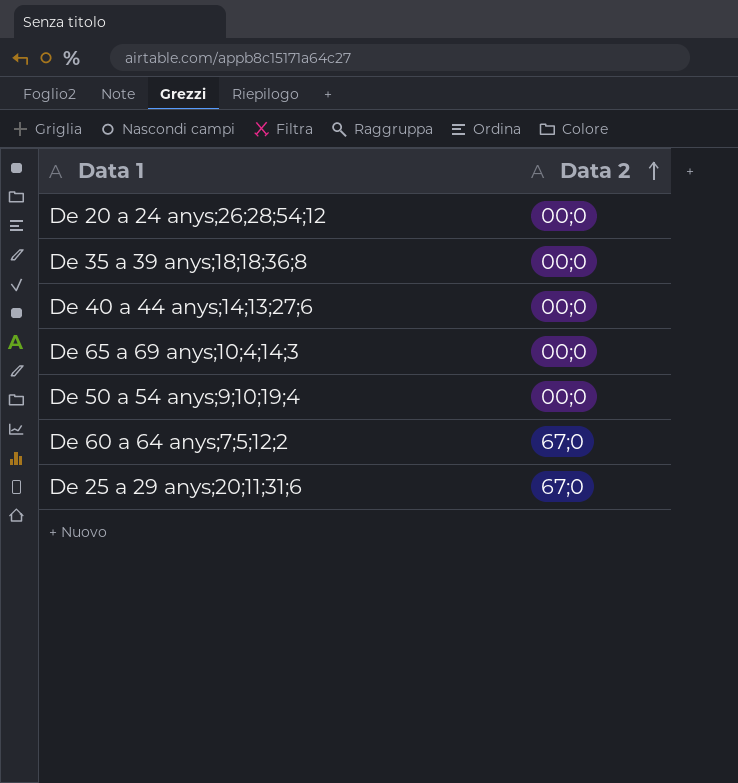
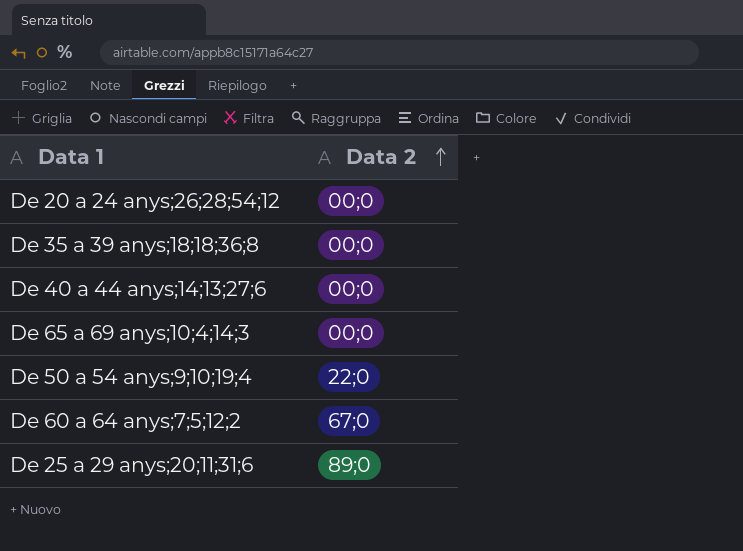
De 50 a 54 anys;9;10;19;4 | Data 2: 00;0 -> 22;0
De 25 a 29 anys;20;11;31;6 | Data 2: 67;0 -> 89;0

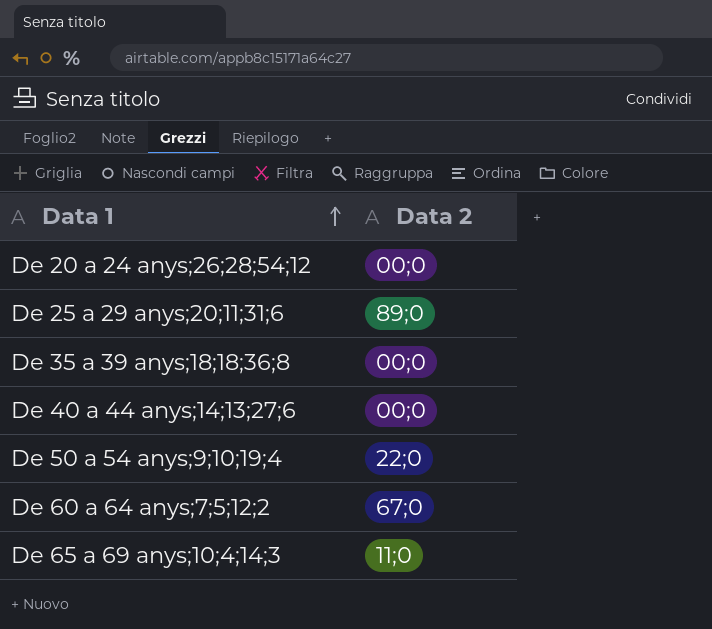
row order: Data 2 ascending -> Data 1 ascending
De 65 a 69 anys;10;4;14;3 | Data 2: 00;0 -> 11;0

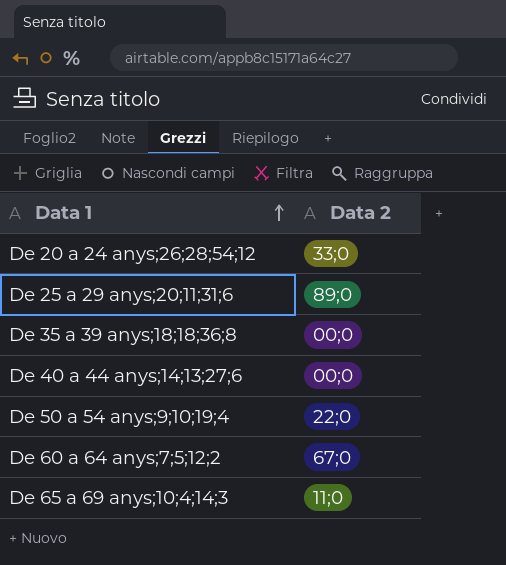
De 20 a 24 anys;26;28;54;12 | Data 2: 00;0 -> 33;0

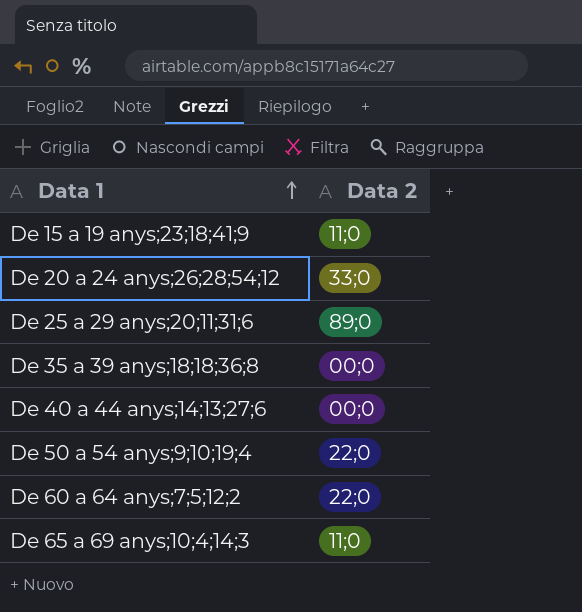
row De 15 a 19 anys;23;18;41;9: none -> 11;0
De 60 a 64 anys;7;5;12;2 | Data 2: 67;0 -> 22;0

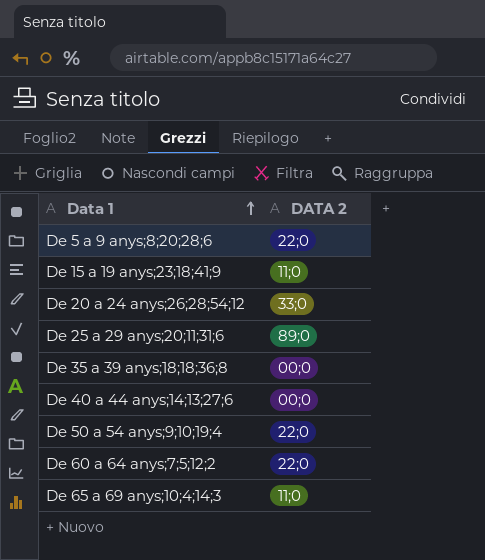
column name: Data 2 -> DATA 2
row De 5 a 9 anys;8;20;28;6: none -> 22;0

